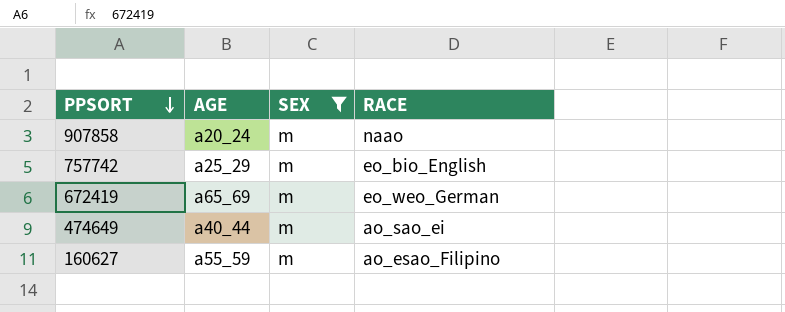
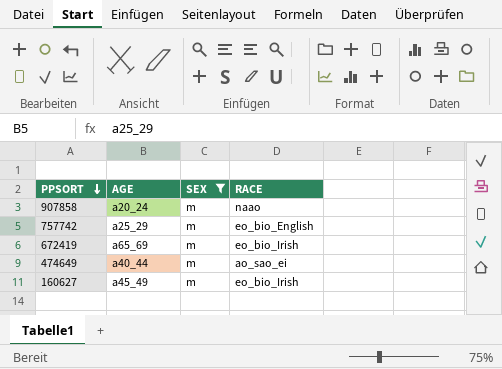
672419 | RACE: eo_weo_German -> eo_bio_Irish
160627 | AGE: a55_59 -> a45_49
160627 | RACE: ao_esao_Filipino -> eo_bio_Irish

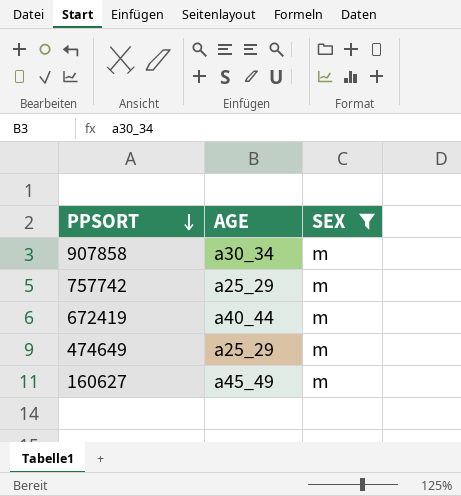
column RACE | position: 4 -> none
907858 | AGE: a20_24 -> a30_34
672419 | AGE: a65_69 -> a40_44
474649 | AGE: a40_44 -> a25_29

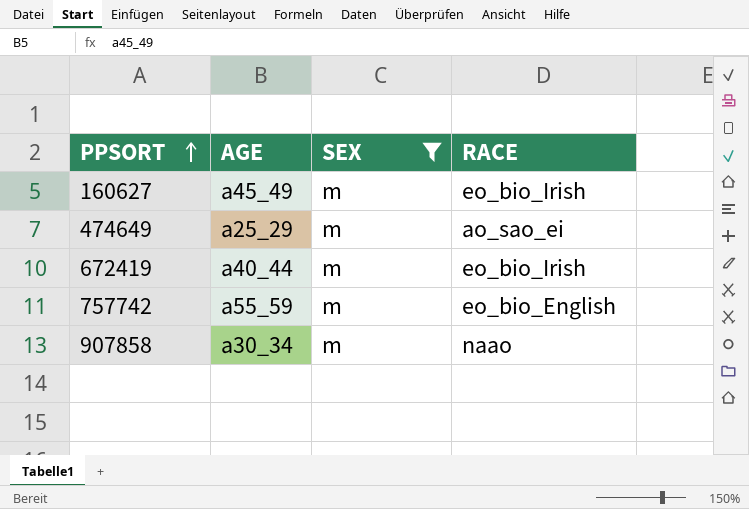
row order: PPSORT descending -> PPSORT ascending
column RACE | position: none -> 4
757742 | AGE: a25_29 -> a55_59

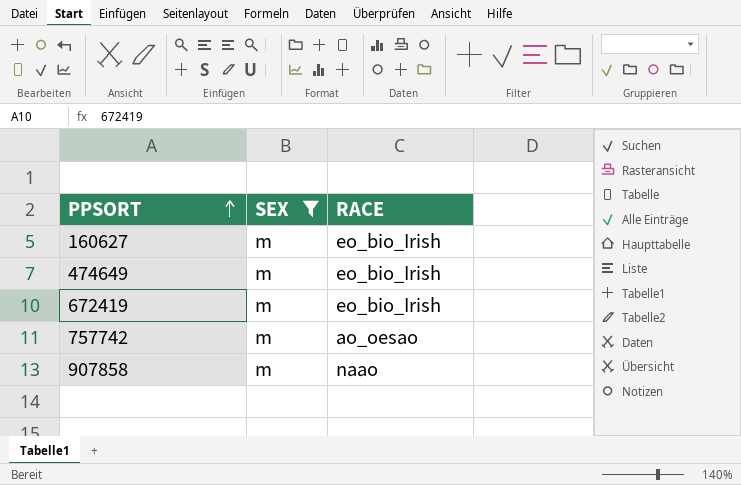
column AGE | position: 2 -> none
474649 | RACE: ao_sao_ei -> eo_bio_Irish
757742 | RACE: eo_bio_English -> ao_oesao

